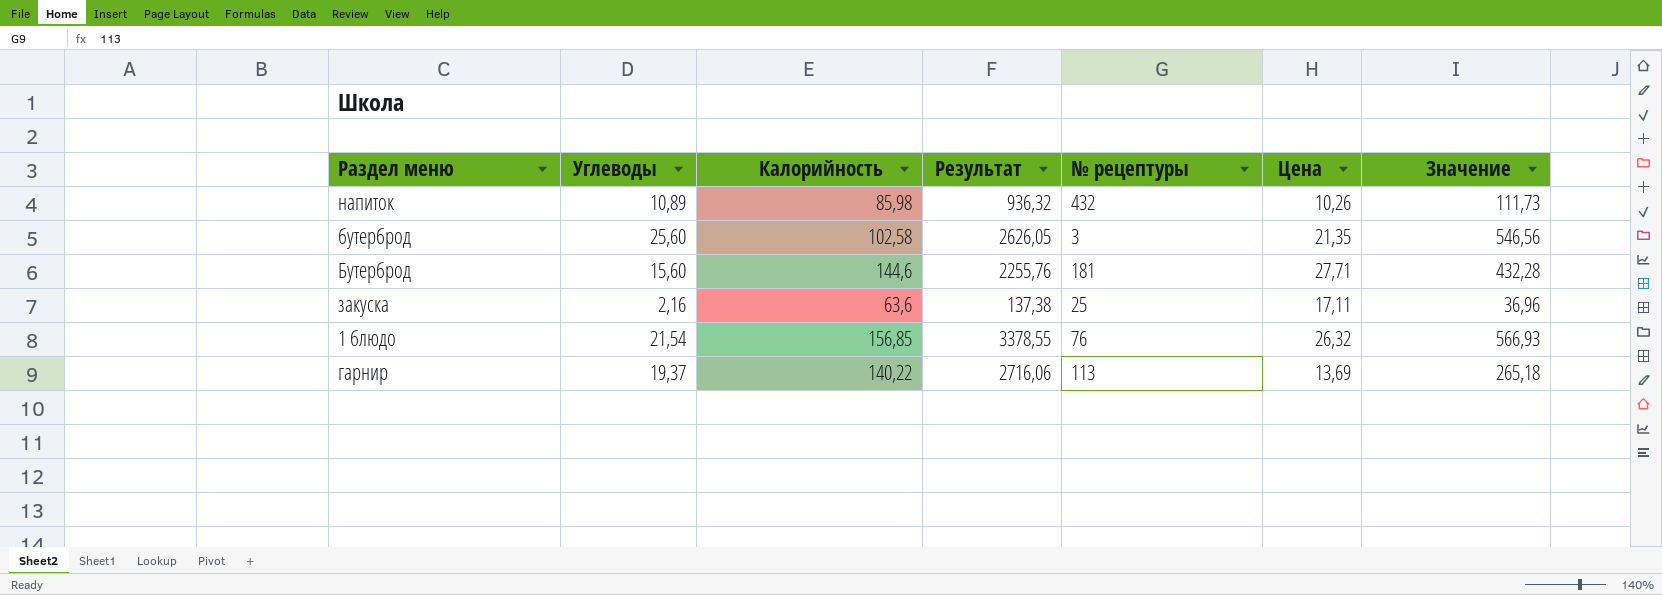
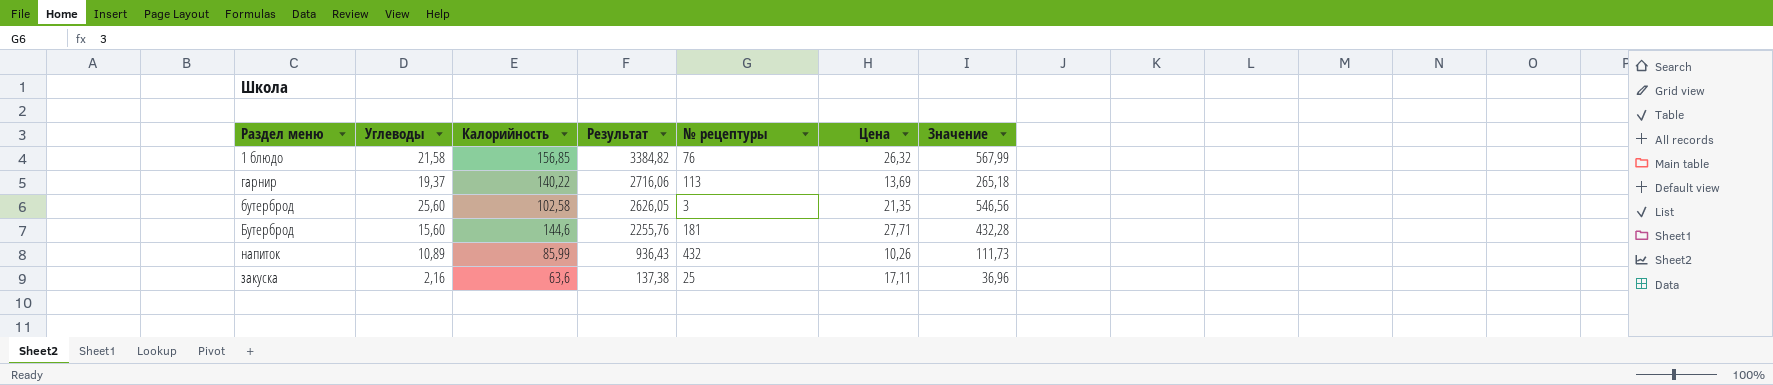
row order: none -> Результат descending
1 блюдо | Углеводы: 21,54 -> 21,58
1 блюдо | Результат: 3378,55 -> 3384,82
1 блюдо | Значение: 566,93 -> 567,99
напиток | Калорийность: 85,98 -> 85,99
напиток | Результат: 936,32 -> 936,43

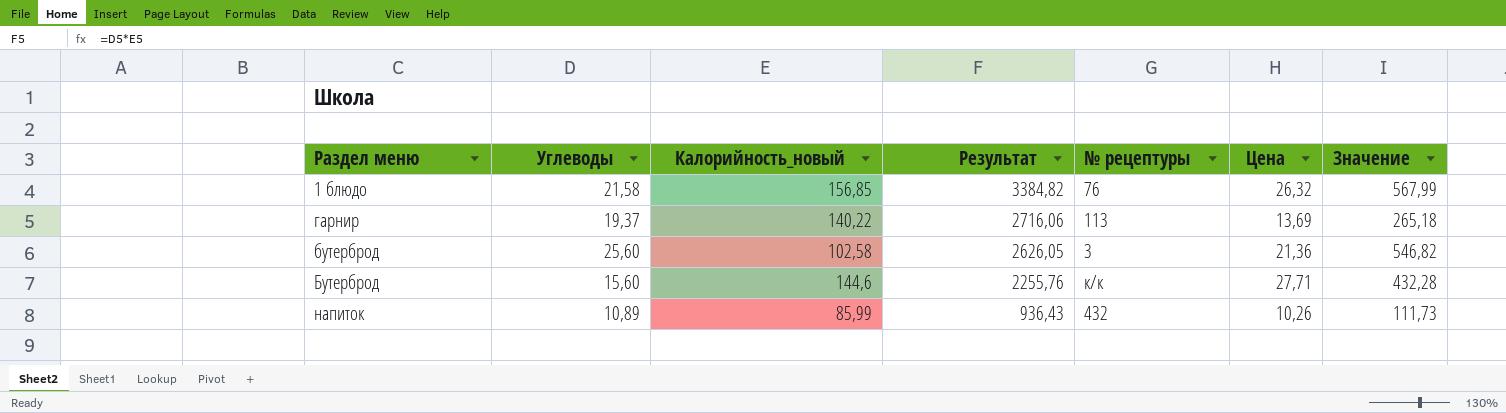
column name: Калорийность -> Калорийность_новый
row закуска: 2,16 | 63,6 | 137,38 | 25 | 17,11 | 36,96 -> none
бутерброд | Цена: 21,35 -> 21,36
бутерброд | Значение: 546,56 -> 546,82
Бутерброд | № рецептуры: 181 -> к/к

